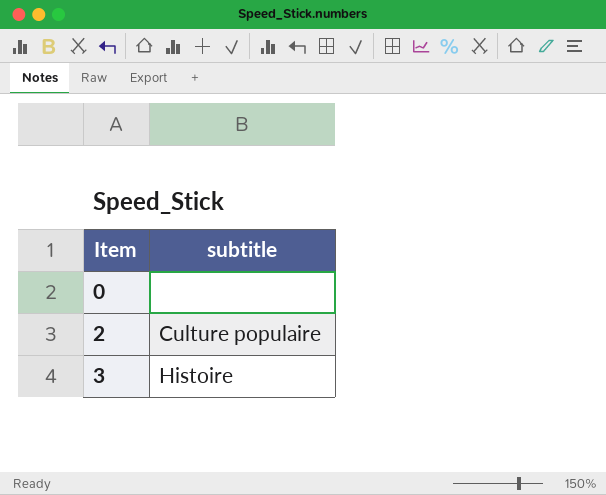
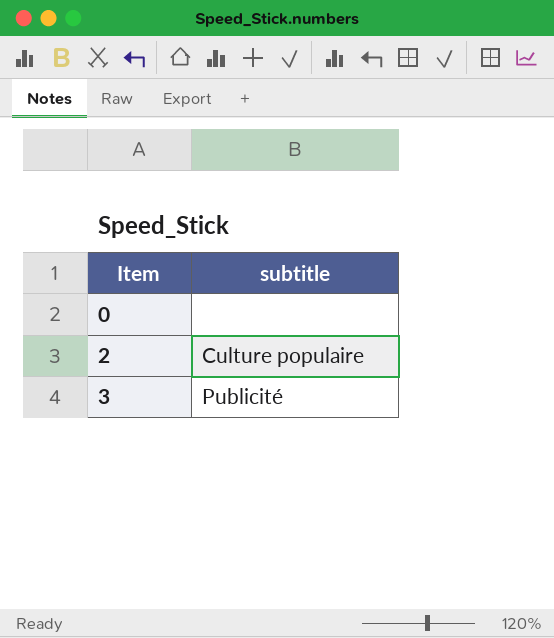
3 | subtitle: Histoire -> Publicité

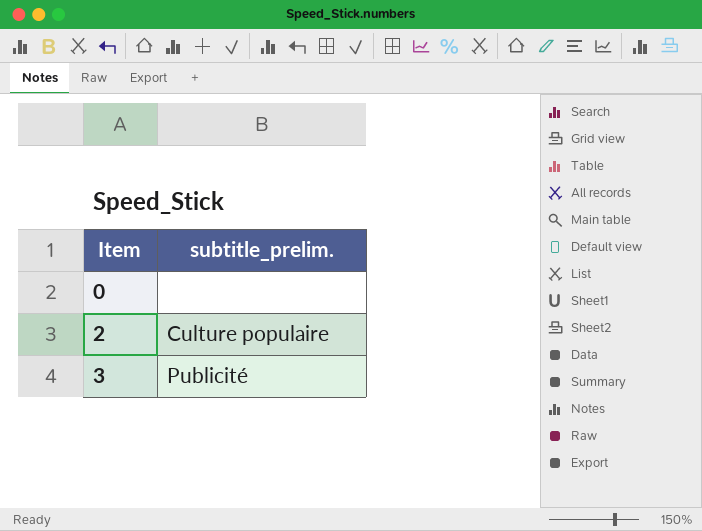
column name: subtitle -> subtitle_prelim.

